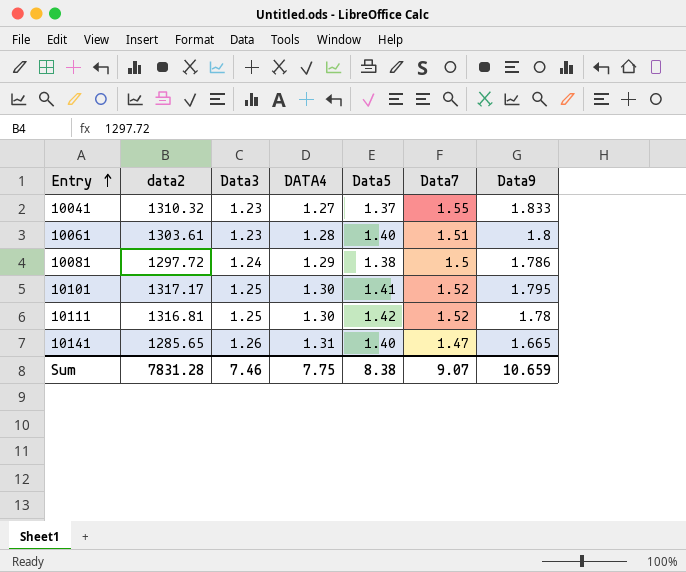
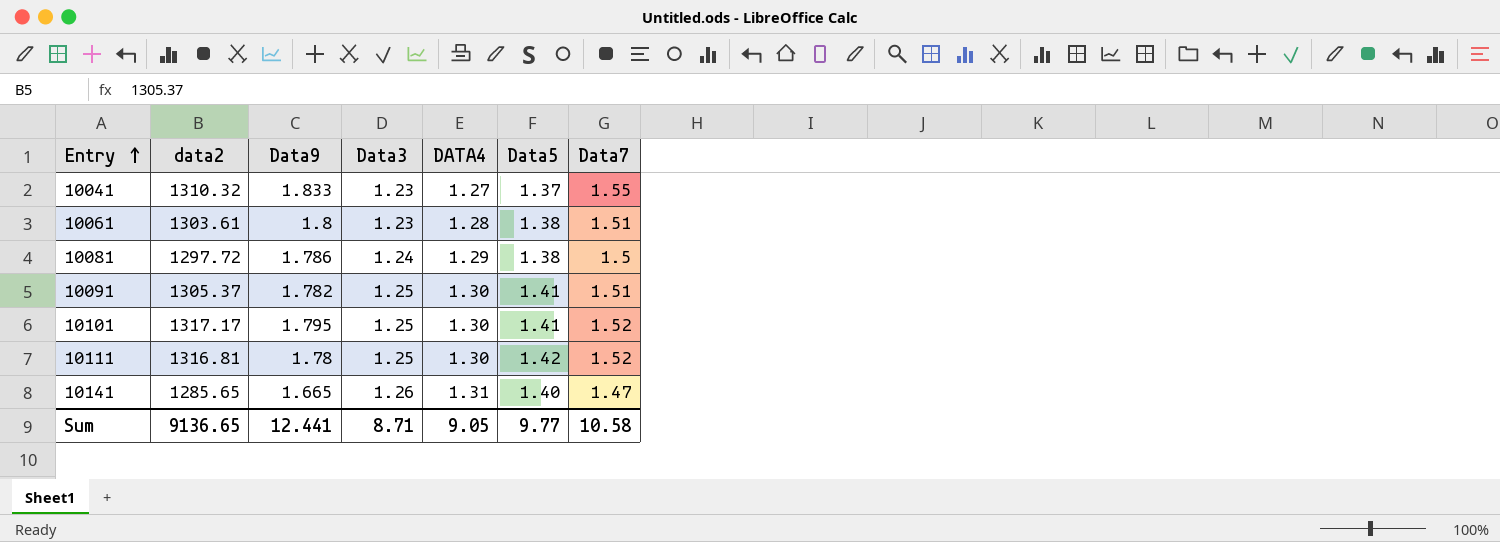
column Data9 | position: 7 -> 3
10061 | Data5: 1.40 -> 1.38
row 10091: none -> 1305.37 | 1.782 | 1.25 | 1.30 | 1.41 | 1.51
Sum | data2: 7831.28 -> 9136.65
Sum | Data9: 10.659 -> 12.441
Sum | Data3: 7.46 -> 8.71
Sum | DATA4: 7.75 -> 9.05
Sum | Data5: 8.38 -> 9.77
Sum | Data7: 9.07 -> 10.58

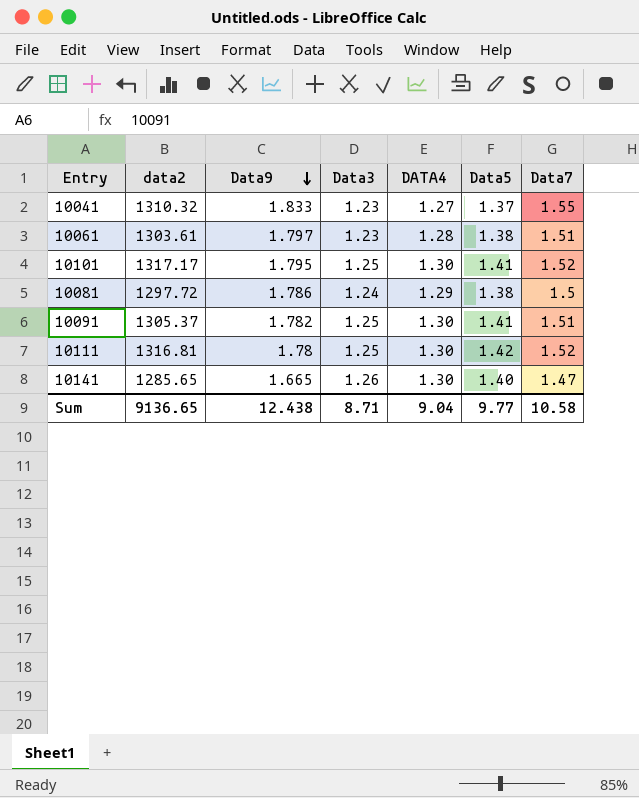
row order: Entry ascending -> Data9 descending
10061 | Data9: 1.8 -> 1.797
10141 | DATA4: 1.31 -> 1.30
Sum | Data9: 12.441 -> 12.438
Sum | DATA4: 9.05 -> 9.04

